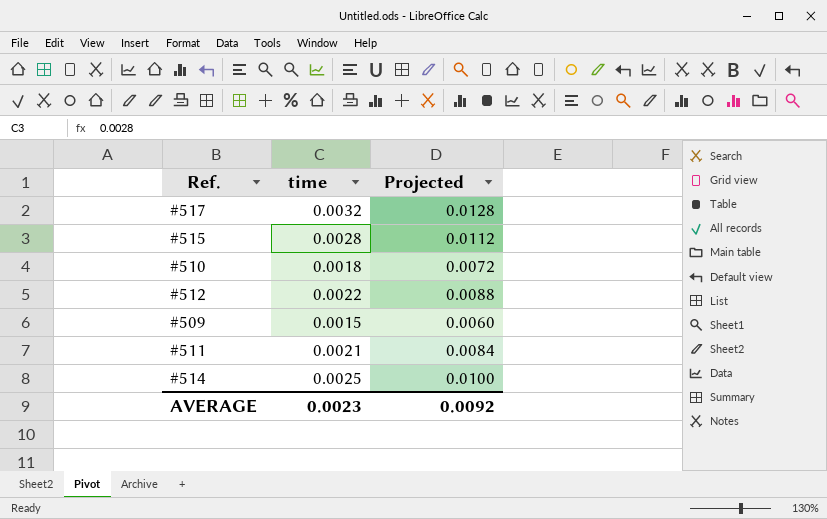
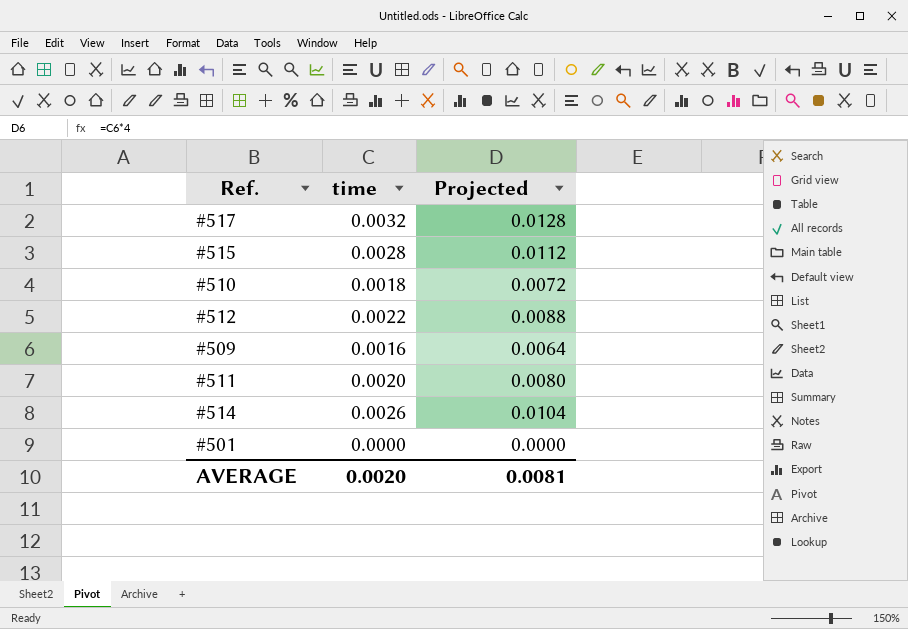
#509 | time: 0.0015 -> 0.0016
#509 | Projected: 0.0060 -> 0.0064
#511 | time: 0.0021 -> 0.0020
#511 | Projected: 0.0084 -> 0.0080
#514 | time: 0.0025 -> 0.0026
#514 | Projected: 0.0100 -> 0.0104
row #501: none -> 0.0000 | 0.0000
AVERAGE | time: 0.0023 -> 0.0020
AVERAGE | Projected: 0.0092 -> 0.0081

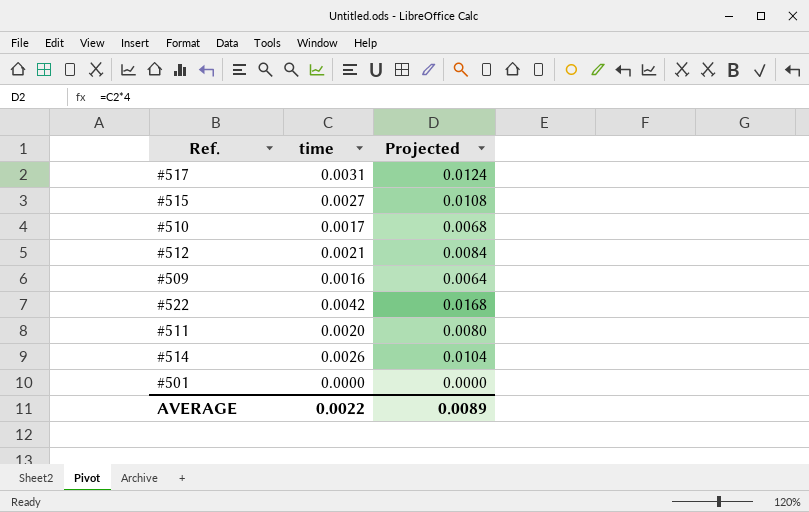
#517 | time: 0.0032 -> 0.0031
#517 | Projected: 0.0128 -> 0.0124
#515 | time: 0.0028 -> 0.0027
#515 | Projected: 0.0112 -> 0.0108
#510 | time: 0.0018 -> 0.0017
#510 | Projected: 0.0072 -> 0.0068
#512 | time: 0.0022 -> 0.0021
#512 | Projected: 0.0088 -> 0.0084
row #522: none -> 0.0042 | 0.0168
AVERAGE | time: 0.0020 -> 0.0022
AVERAGE | Projected: 0.0081 -> 0.0089

